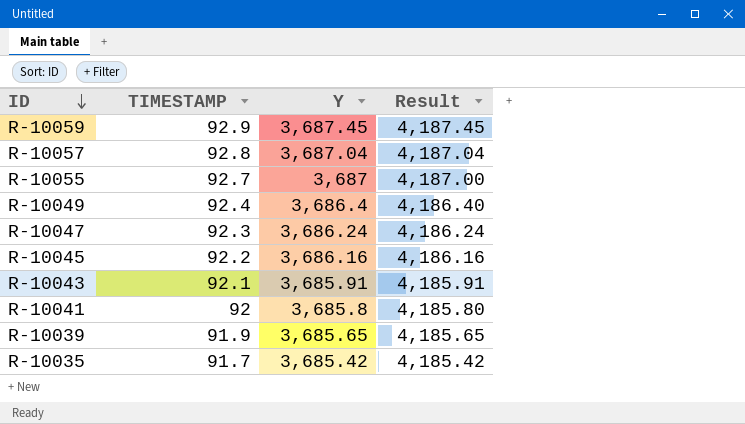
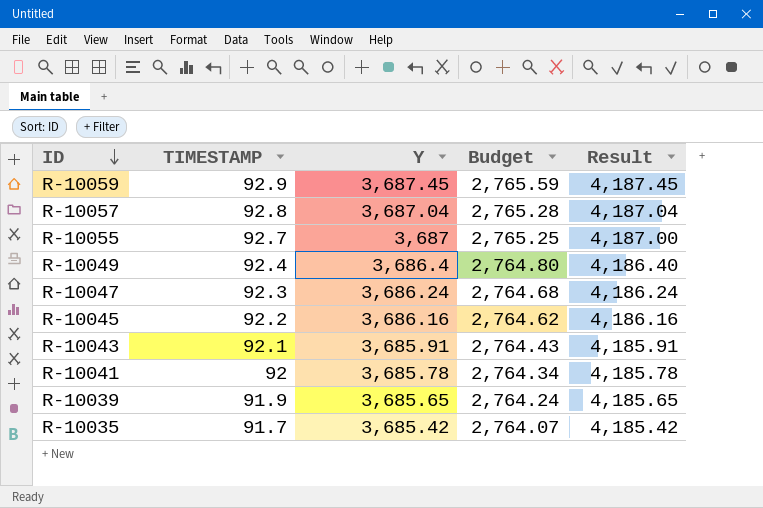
column Budget | formula: none -> [Y] * 0.75
R-10041 | Y: 3,685.8 -> 3,685.78
R-10041 | Result: 4,185.80 -> 4,185.78

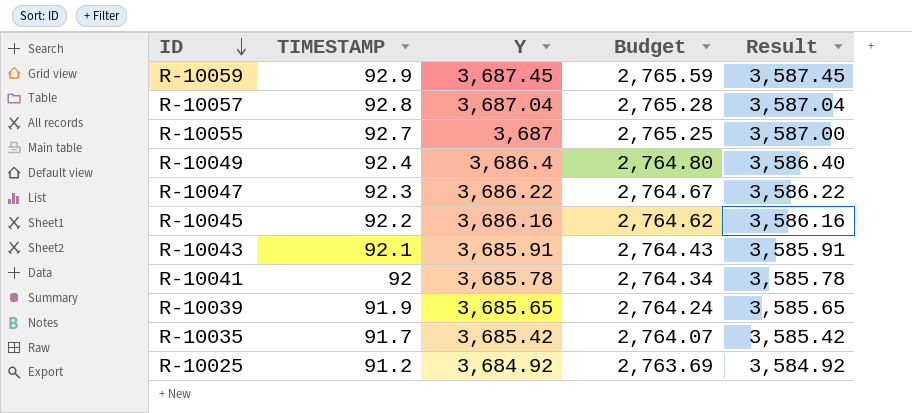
column Result | formula: [Y] + 500 -> [Y] - 100
R-10047 | Y: 3,686.24 -> 3,686.22
R-10047 | Budget: 2,764.68 -> 2,764.67
row R-10025: none -> 91.2 | 3,684.92 | 2,763.69 | 3,584.92

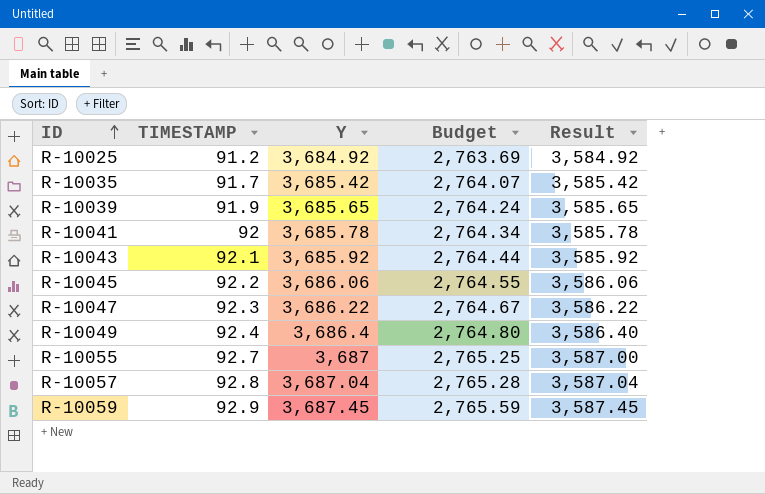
row order: ID descending -> ID ascending
R-10043 | Y: 3,685.91 -> 3,685.92
R-10043 | Budget: 2,764.43 -> 2,764.44
R-10043 | Result: 3,585.91 -> 3,585.92
R-10045 | Y: 3,686.16 -> 3,686.06
R-10045 | Budget: 2,764.62 -> 2,764.55
R-10045 | Result: 3,586.16 -> 3,586.06

